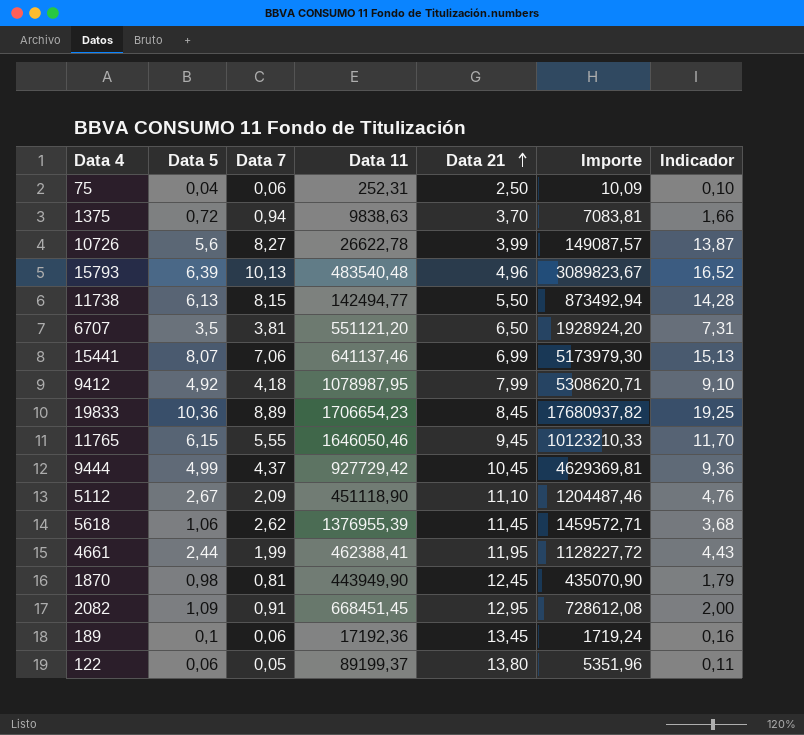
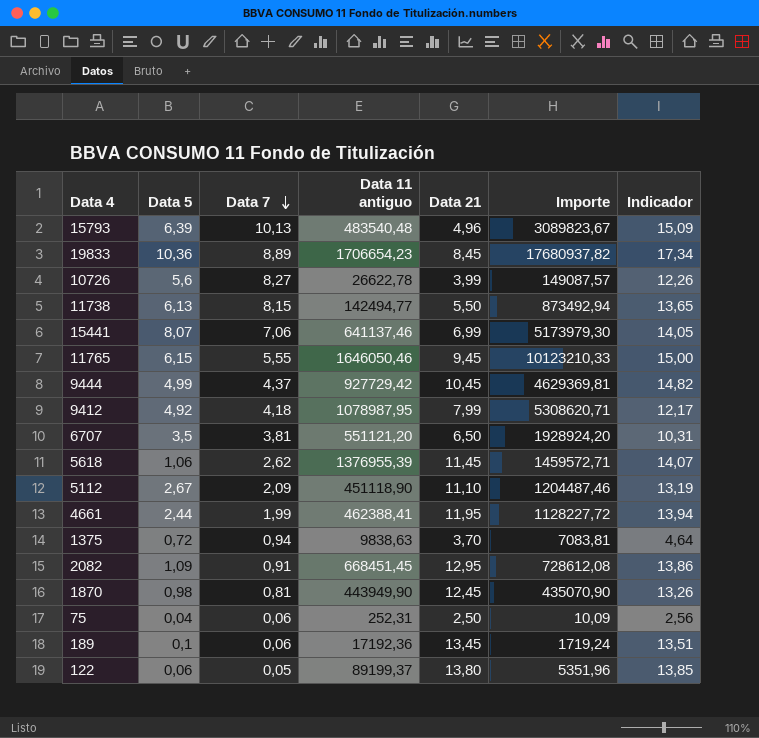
row order: Data 21 ascending -> Data 7 descending
column name: Data 11 -> Data 11 antiguo
column Indicador | formula: [Data 5] + [Data 7] -> [Data 7] + [Data 21]

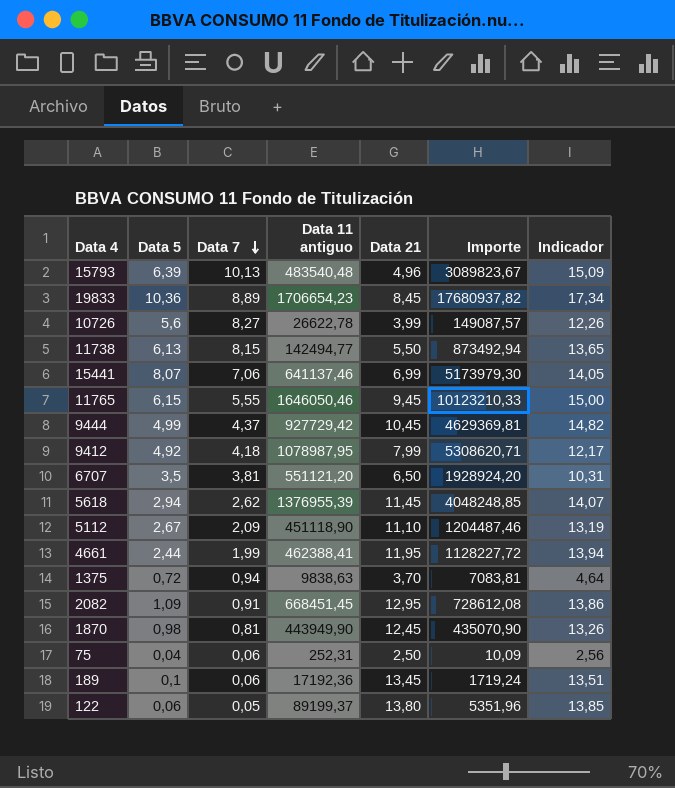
5618 | Data 5: 1,06 -> 2,94
5618 | Importe: 1459572,71 -> 4048248,85

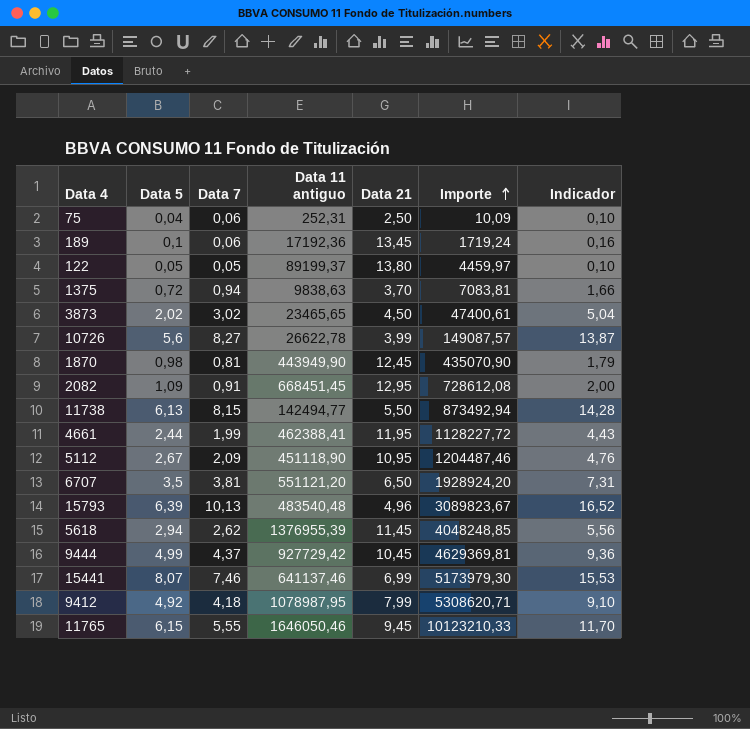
row order: Data 7 descending -> Importe ascending
column Indicador | formula: [Data 7] + [Data 21] -> [Data 5] + [Data 7]
row 19833: 10,36 | 8,89 | 1706654,23 | 8,45 | 17680937,82 | 17,34 -> none
122 | Data 5: 0,06 -> 0,05
122 | Importe: 5351,96 -> 4459,97
row 3873: none -> 2,02 | 3,02 | 23465,65 | 4,50 | 47400,61 | 5,04
5112 | Data 21: 11,10 -> 10,95
15441 | Data 7: 7,06 -> 7,46

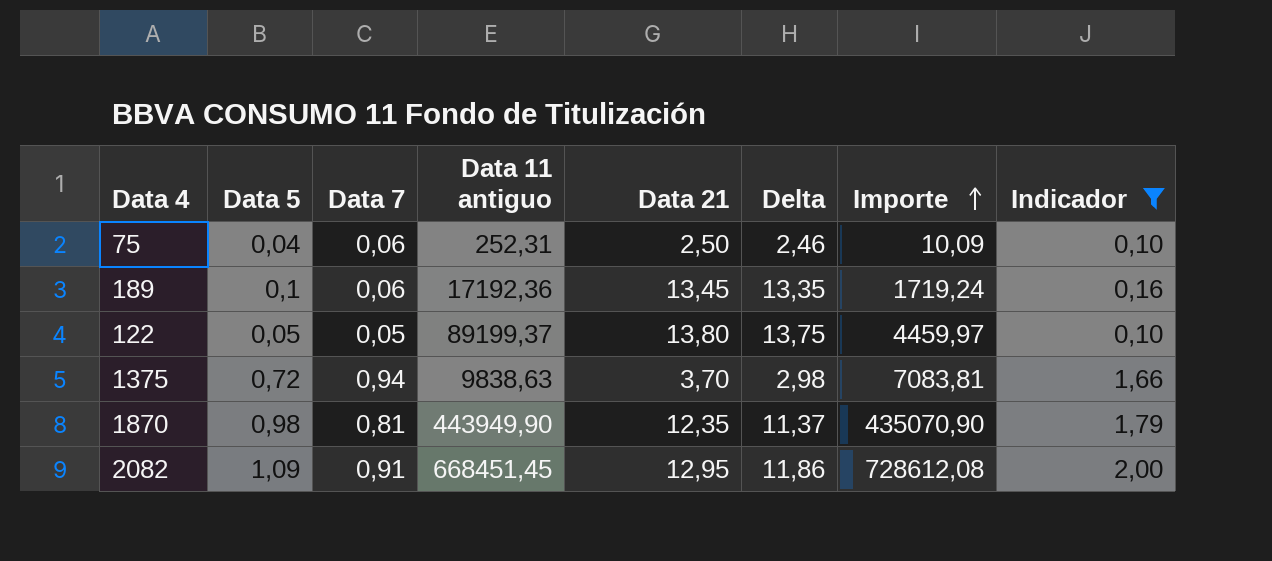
filter: none -> Indicador <= 2,00
column Delta | formula: none -> [Data 21] - [Data 5]
1870 | Data 21: 12,45 -> 12,35

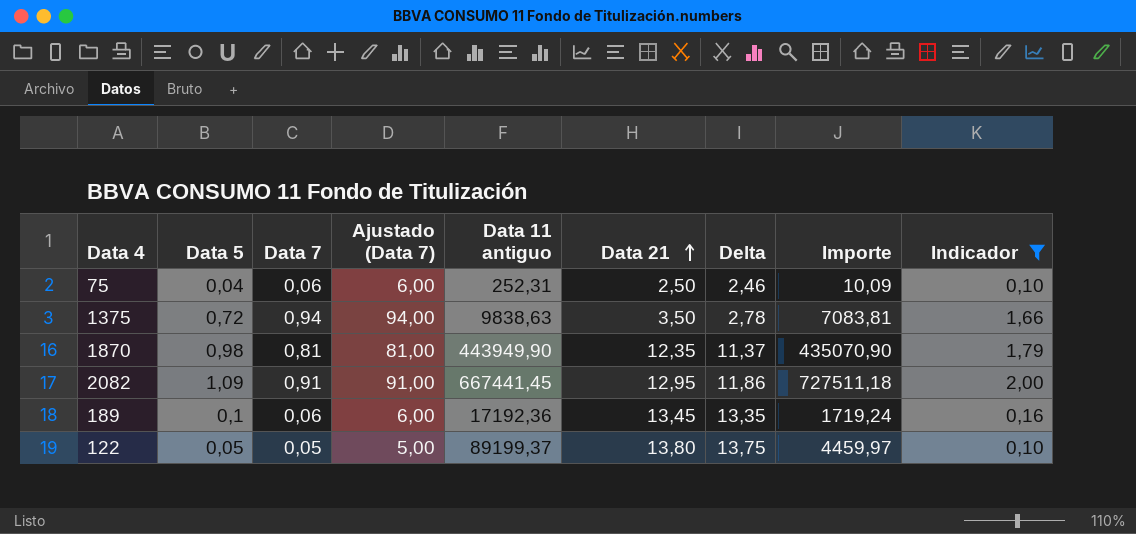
row order: Importe ascending -> Data 21 ascending
column Ajustado (Data 7) | formula: none -> [Data 7] * 100
1375 | Data 21: 3,70 -> 3,50
1375 | Delta: 2,98 -> 2,78
2082 | Data 11 antiguo: 668451,45 -> 667441,45
2082 | Importe: 728612,08 -> 727511,18

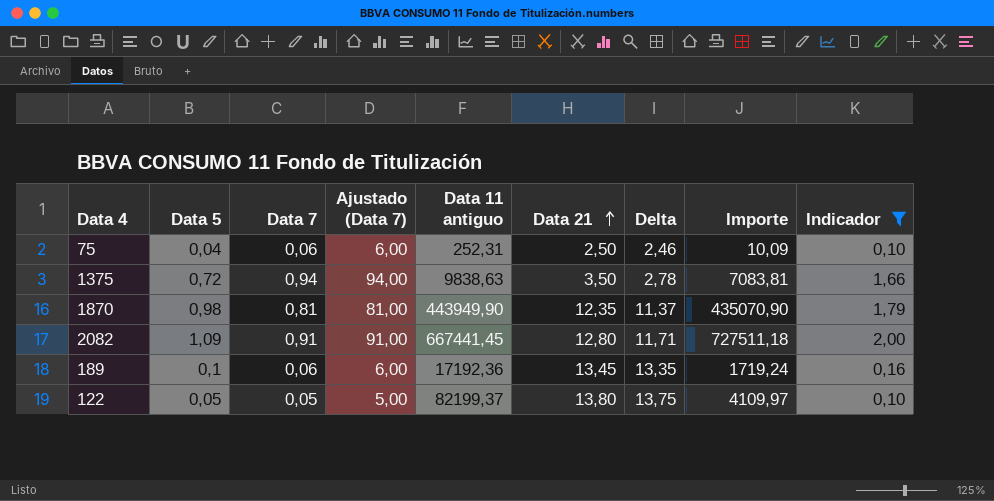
2082 | Data 21: 12,95 -> 12,80
2082 | Delta: 11,86 -> 11,71
122 | Data 11 antiguo: 89199,37 -> 82199,37
122 | Importe: 4459,97 -> 4109,97

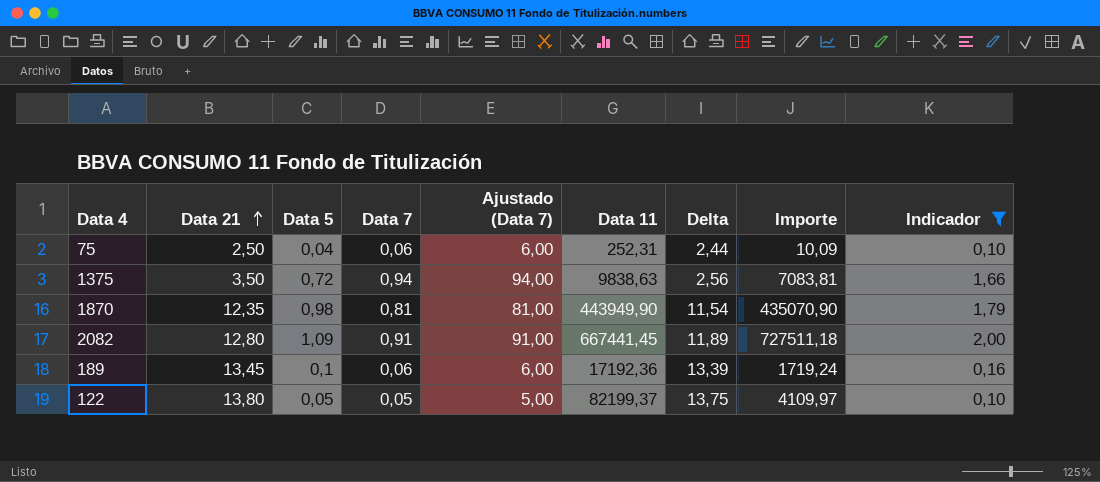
column Data 21 | position: 6 -> 2
column name: Data 11 antiguo -> Data 11
column Delta | formula: [Data 21] - [Data 5] -> [Data 21] - [Data 7]

